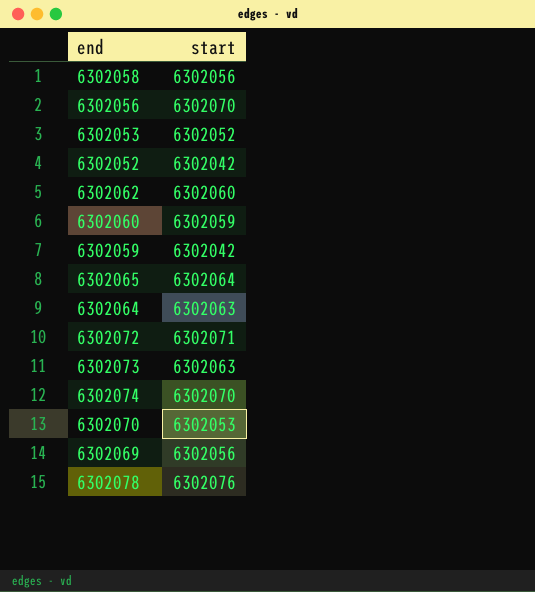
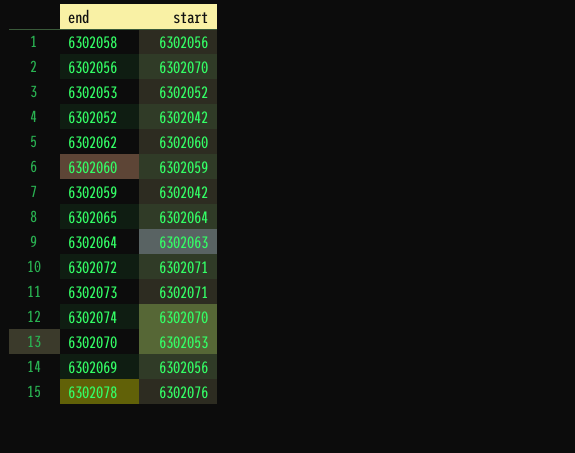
6302073 | start: 6302063 -> 6302071

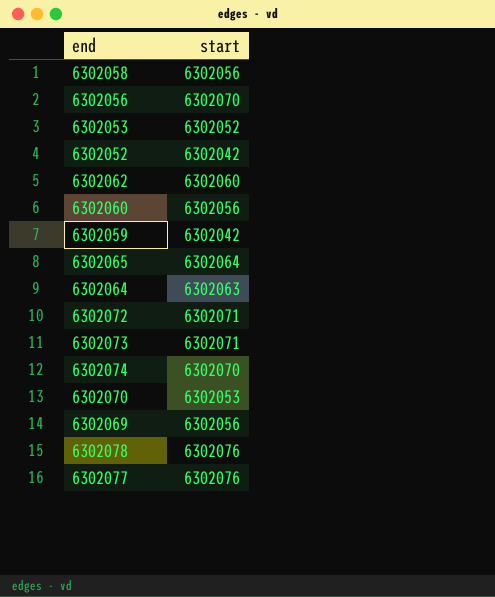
6302060 | start: 6302059 -> 6302056
row 6302077: none -> 6302076

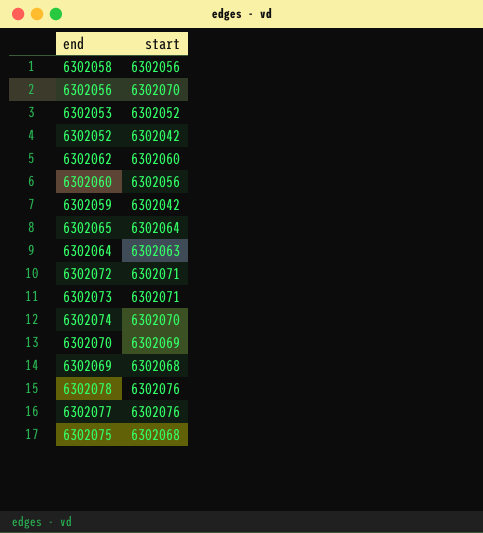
6302070 | start: 6302053 -> 6302069
6302069 | start: 6302056 -> 6302068
row 6302075: none -> 6302068

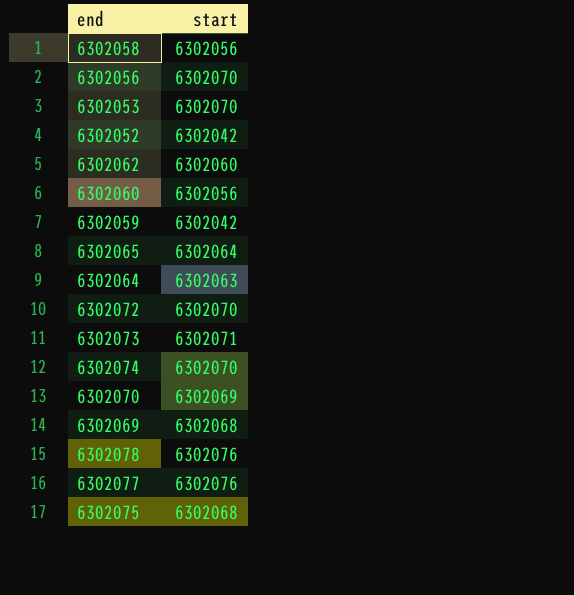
6302053 | start: 6302052 -> 6302070
6302072 | start: 6302071 -> 6302070

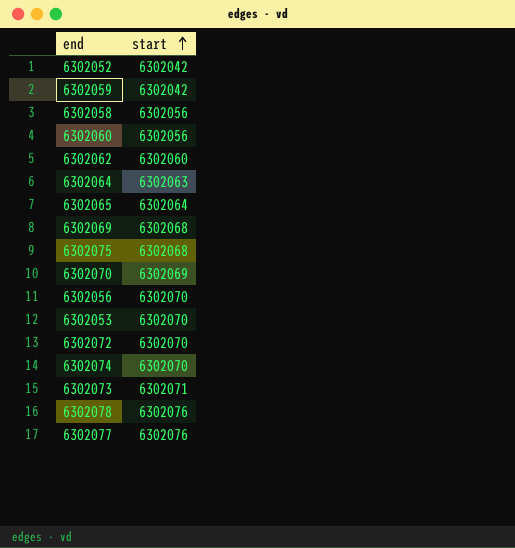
row order: none -> start ascending

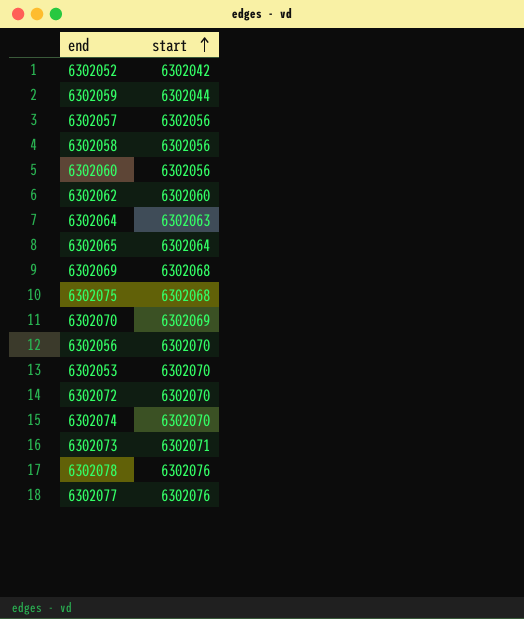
6302059 | start: 6302042 -> 6302044
row 6302057: none -> 6302056

